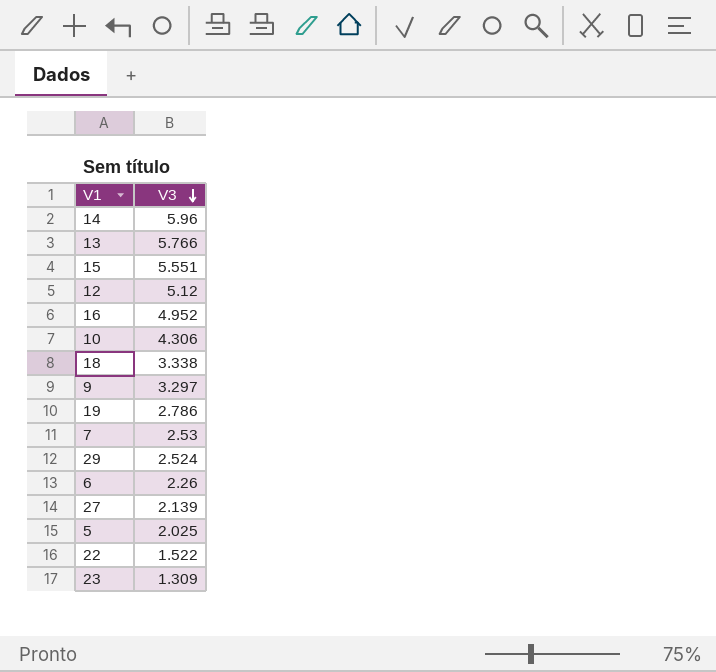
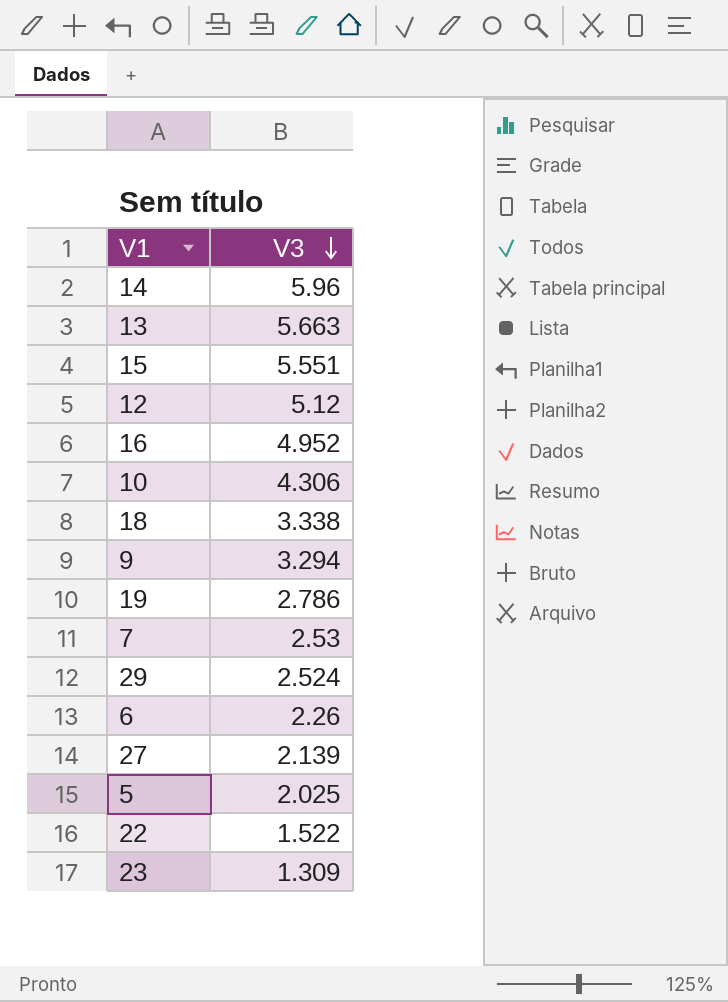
13 | V3: 5.766 -> 5.663
9 | V3: 3.297 -> 3.294

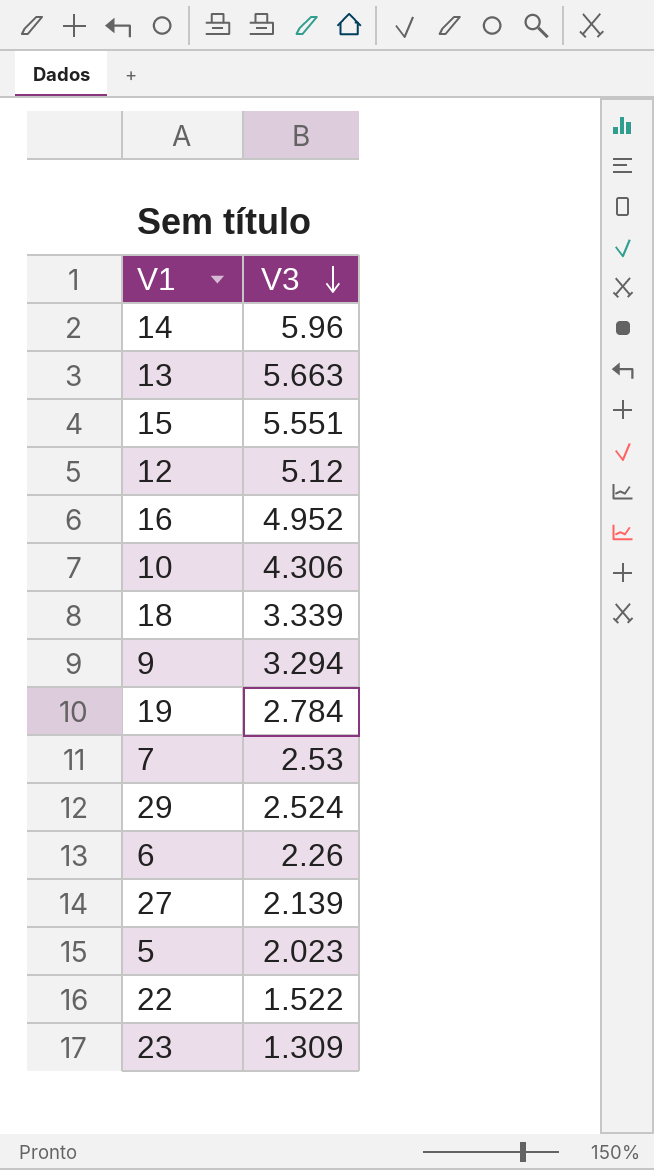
18 | V3: 3.338 -> 3.339
19 | V3: 2.786 -> 2.784
5 | V3: 2.025 -> 2.023

